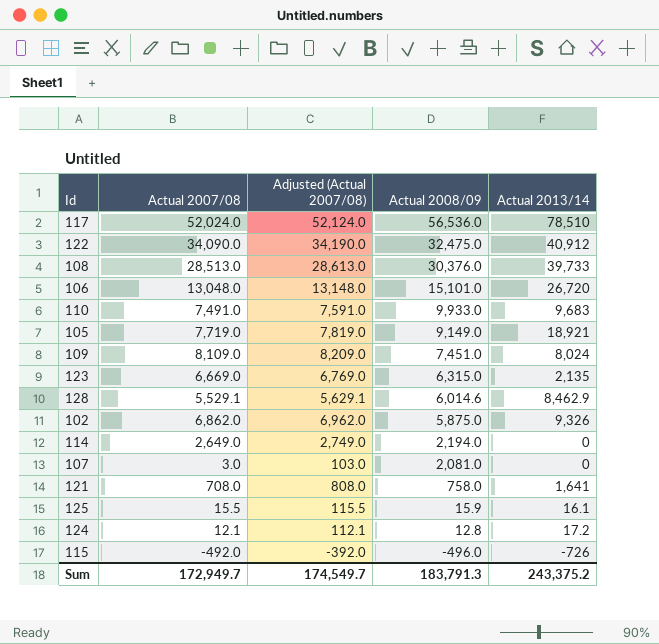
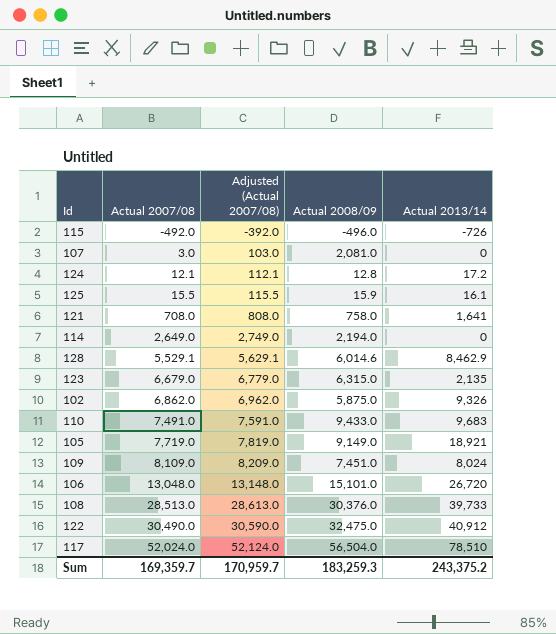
row order: Actual 2008/09 descending -> Actual 2007/08 ascending
123 | Actual 2007/08: 6,669.0 -> 6,679.0
123 | Adjusted (Actual 2007/08): 6,769.0 -> 6,779.0
110 | Actual 2008/09: 9,933.0 -> 9,433.0
122 | Actual 2007/08: 34,090.0 -> 30,490.0
122 | Adjusted (Actual 2007/08): 34,190.0 -> 30,590.0
117 | Actual 2008/09: 56,536.0 -> 56,504.0
Sum | Actual 2007/08: 172,949.7 -> 169,359.7
Sum | Adjusted (Actual 2007/08): 174,549.7 -> 170,959.7
Sum | Actual 2008/09: 183,791.3 -> 183,259.3

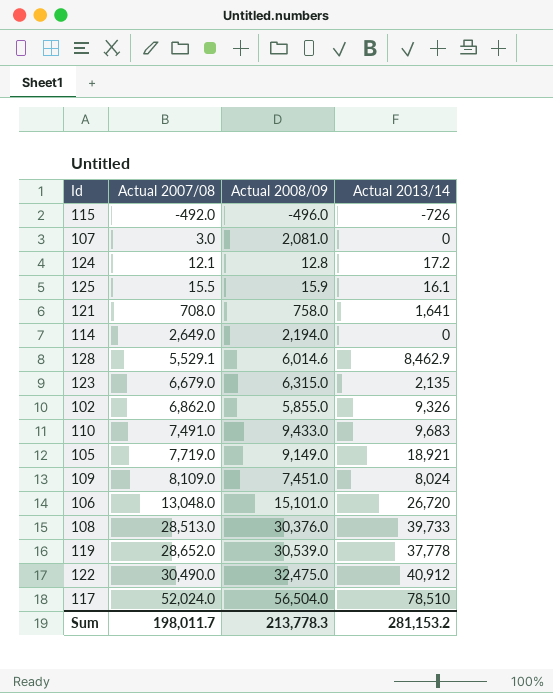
column Adjusted (Actual 2007/08) | formula: [Actual 2007/08] + 100 -> none
102 | Actual 2008/09: 5,875.0 -> 5,855.0
row 119: none -> 28,652.0 | 30,539.0 | 37,778
Sum | Actual 2007/08: 169,359.7 -> 198,011.7
Sum | Actual 2008/09: 183,259.3 -> 213,778.3
Sum | Actual 2013/14: 243,375.2 -> 281,153.2

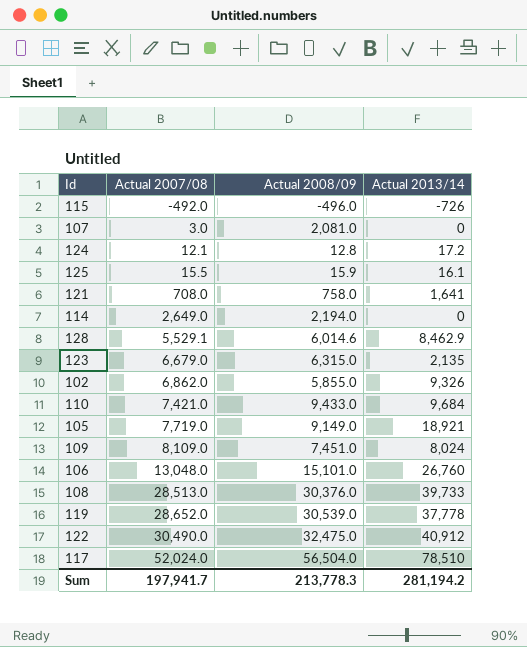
110 | Actual 2007/08: 7,491.0 -> 7,421.0
110 | Actual 2013/14: 9,683 -> 9,684
106 | Actual 2013/14: 26,720 -> 26,760
Sum | Actual 2007/08: 198,011.7 -> 197,941.7
Sum | Actual 2013/14: 281,153.2 -> 281,194.2

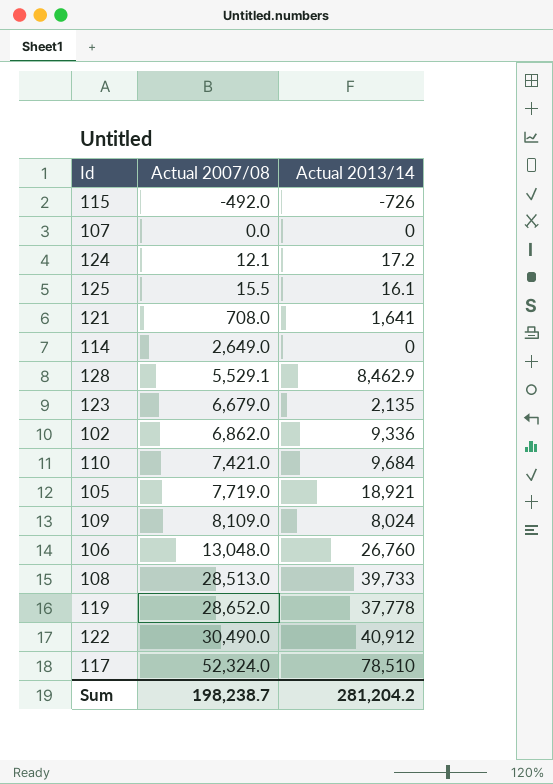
column Actual 2008/09 | position: 3 -> none
107 | Actual 2007/08: 3.0 -> 0.0
102 | Actual 2013/14: 9,326 -> 9,336
117 | Actual 2007/08: 52,024.0 -> 52,324.0
Sum | Actual 2007/08: 197,941.7 -> 198,238.7
Sum | Actual 2013/14: 281,194.2 -> 281,204.2

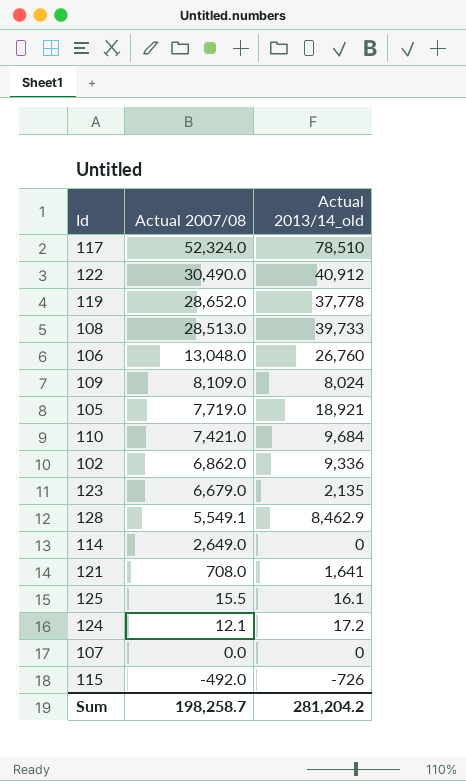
row order: Actual 2007/08 ascending -> Actual 2007/08 descending
column name: Actual 2013/14 -> Actual 2013/14_old
128 | Actual 2007/08: 5,529.1 -> 5,549.1
Sum | Actual 2007/08: 198,238.7 -> 198,258.7

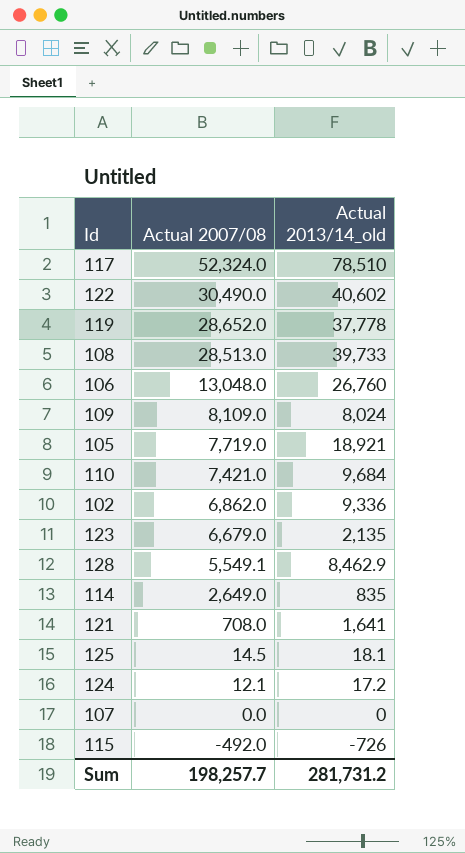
122 | Actual 2013/14_old: 40,912 -> 40,602
114 | Actual 2013/14_old: 0 -> 835
125 | Actual 2007/08: 15.5 -> 14.5
125 | Actual 2013/14_old: 16.1 -> 18.1
Sum | Actual 2007/08: 198,258.7 -> 198,257.7
Sum | Actual 2013/14_old: 281,204.2 -> 281,731.2

